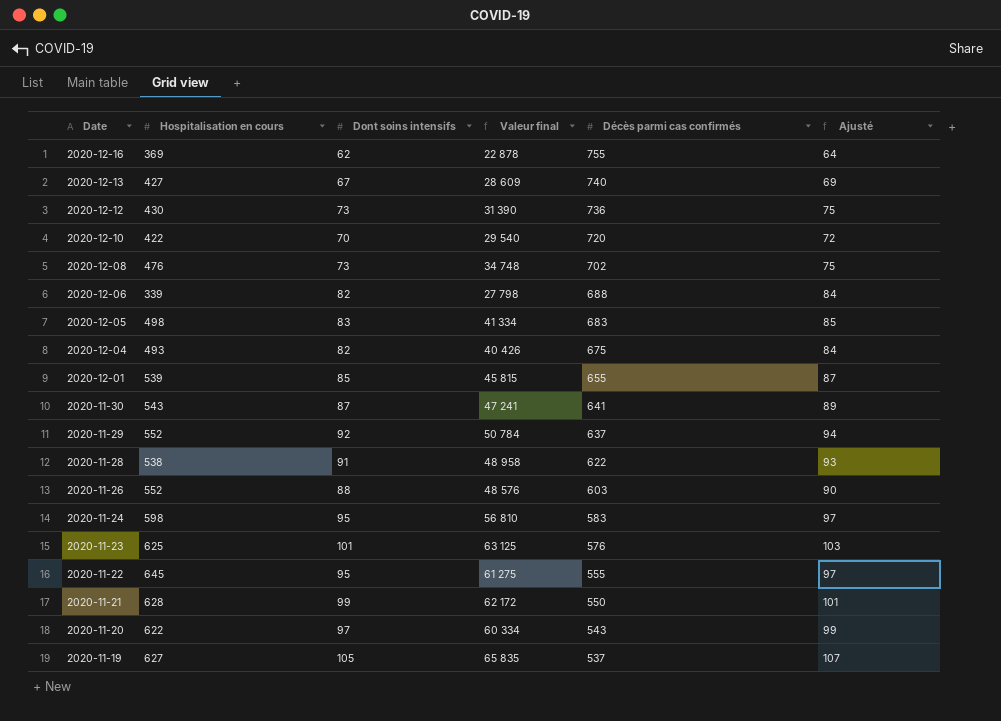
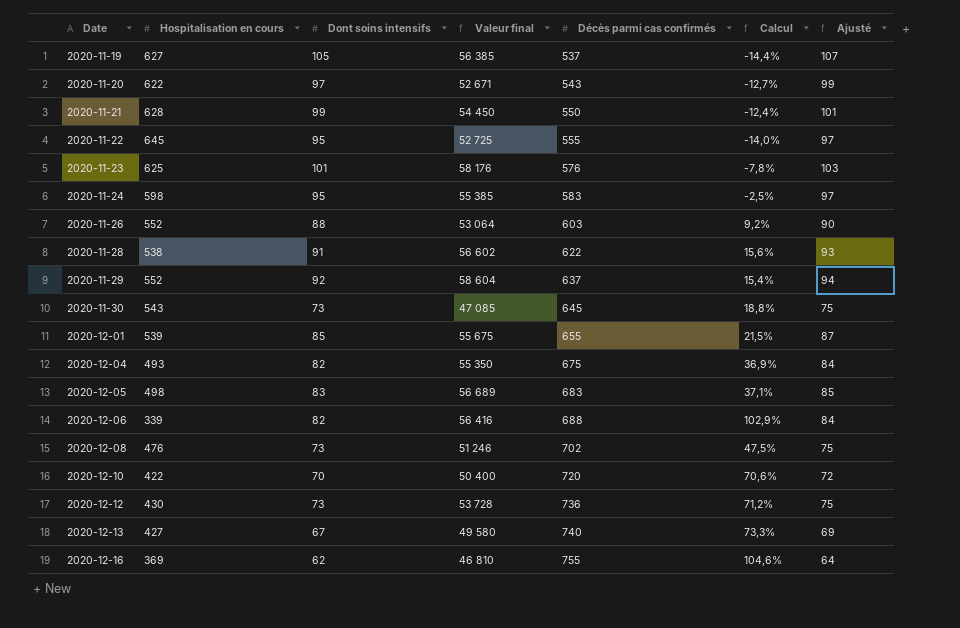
row order: Date descending -> Date ascending
column Valeur final | formula: [Hospitalisation en cours] * [Dont soins intensifs] -> [Dont soins intensifs] * [Décès parmi cas confirmés]
column Calcul | formula: none -> ([Décès parmi cas confirmés] - [Hospitalisation en cours]) / [Hospitalisation en cours]
2020-11-30 | Dont soins intensifs: 87 -> 73
2020-11-30 | Décès parmi cas confirmés: 641 -> 645
2020-11-30 | Ajusté: 89 -> 75

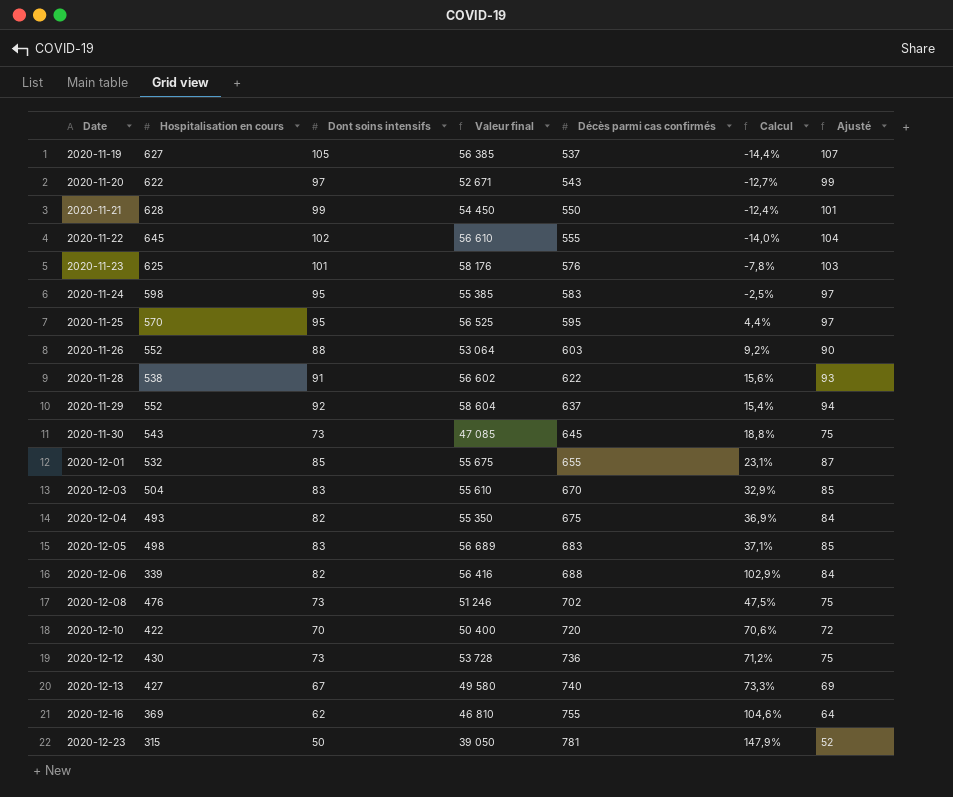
2020-11-22 | Dont soins intensifs: 95 -> 102
2020-11-22 | Valeur final: 52 725 -> 56 610
2020-11-22 | Ajusté: 97 -> 104
row 2020-11-25: none -> 570 | 95 | 56 525 | 595 | 4,4% | 97
2020-12-01 | Hospitalisation en cours: 539 -> 532
2020-12-01 | Calcul: 21,5% -> 23,1%
row 2020-12-03: none -> 504 | 83 | 55 610 | 670 | 32,9% | 85
row 2020-12-23: none -> 315 | 50 | 39 050 | 781 | 147,9% | 52

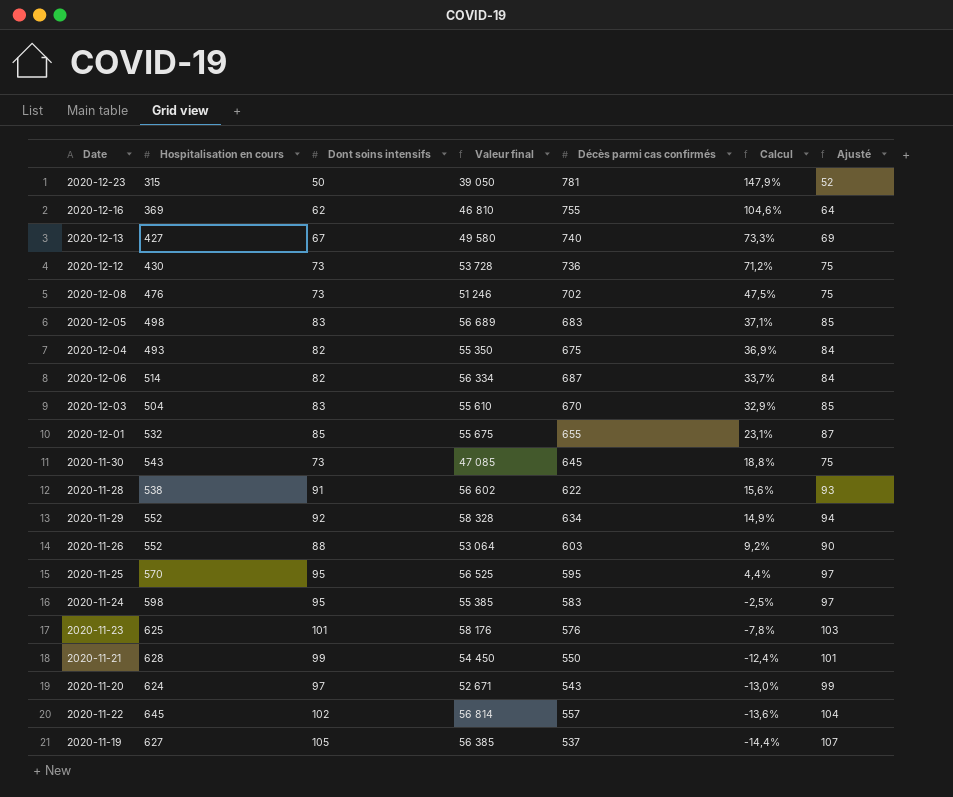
row order: Date ascending -> Calcul descending
row 2020-12-10: 422 | 70 | 50 400 | 720 | 70,6% | 72 -> none
2020-12-06 | Hospitalisation en cours: 339 -> 514
2020-12-06 | Valeur final: 56 416 -> 56 334
2020-12-06 | Décès parmi cas confirmés: 688 -> 687
2020-12-06 | Calcul: 102,9% -> 33,7%
2020-11-29 | Valeur final: 58 604 -> 58 328
2020-11-29 | Décès parmi cas confirmés: 637 -> 634
2020-11-29 | Calcul: 15,4% -> 14,9%
2020-11-20 | Hospitalisation en cours: 622 -> 624
2020-11-20 | Calcul: -12,7% -> -13,0%
2020-11-22 | Valeur final: 56 610 -> 56 814
2020-11-22 | Décès parmi cas confirmés: 555 -> 557
2020-11-22 | Calcul: -14,0% -> -13,6%

